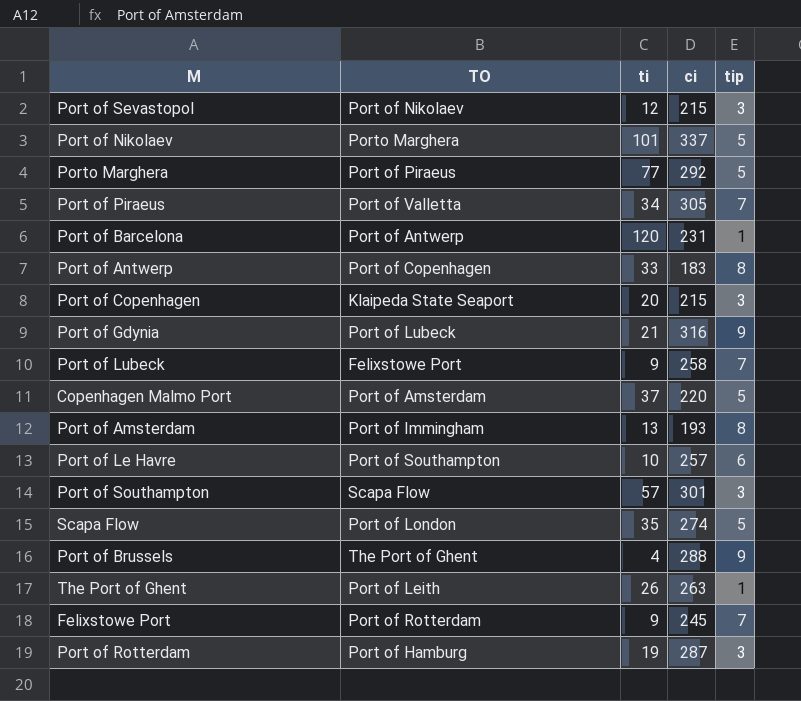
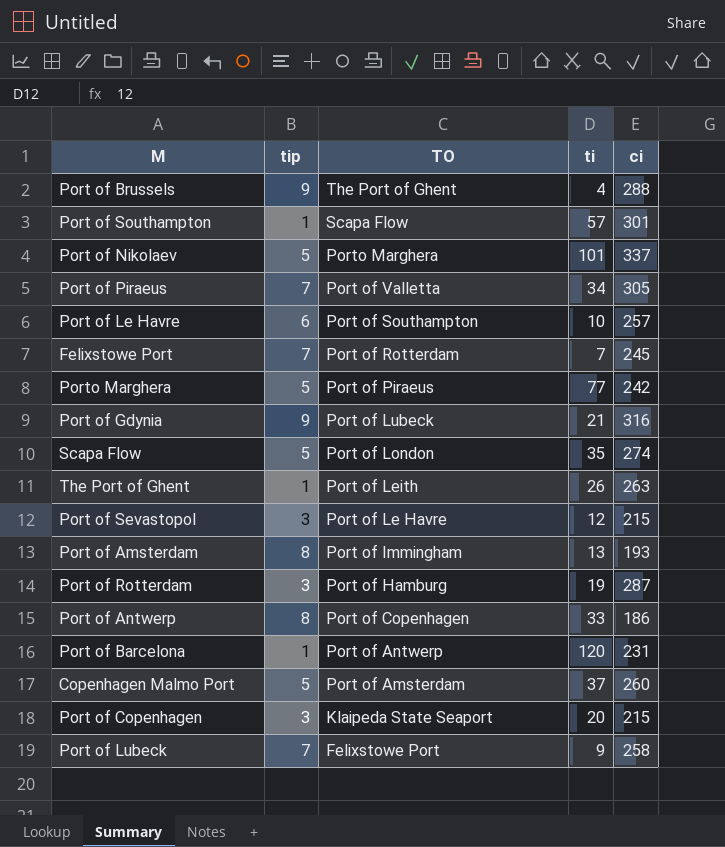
row order: none -> TO descending
column tip | position: 5 -> 2
Port of Southampton | tip: 3 -> 1
Felixstowe Port | ti: 9 -> 7
Porto Marghera | ci: 292 -> 242
Port of Sevastopol | TO: Port of Nikolaev -> Port of Le Havre
Port of Antwerp | ci: 183 -> 186
Copenhagen Malmo Port | ci: 220 -> 260

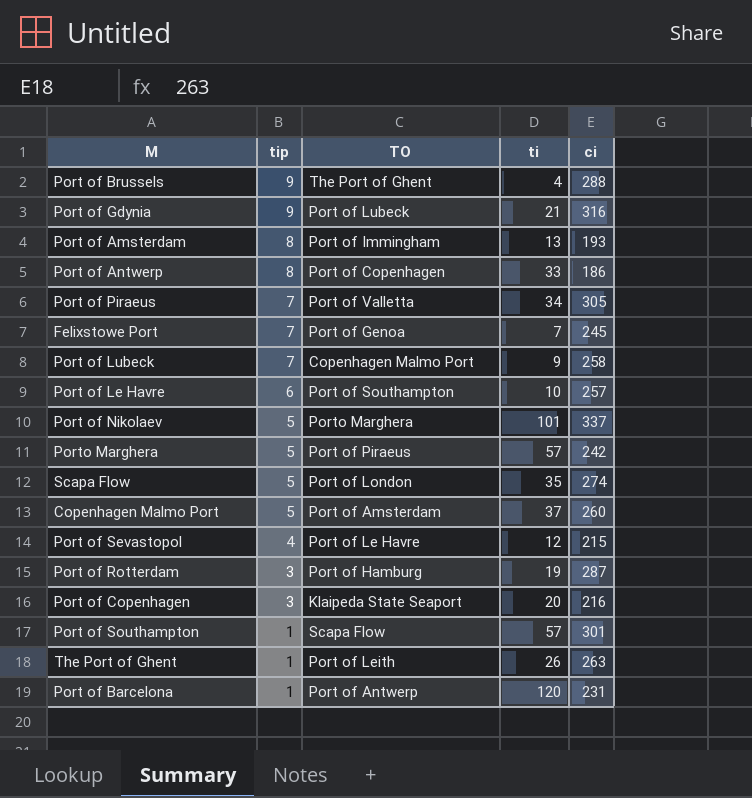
row order: TO descending -> tip descending
Felixstowe Port | TO: Port of Rotterdam -> Port of Genoa
Port of Lubeck | TO: Felixstowe Port -> Copenhagen Malmo Port
Porto Marghera | ti: 77 -> 57
Port of Sevastopol | tip: 3 -> 4
Port of Copenhagen | ci: 215 -> 216

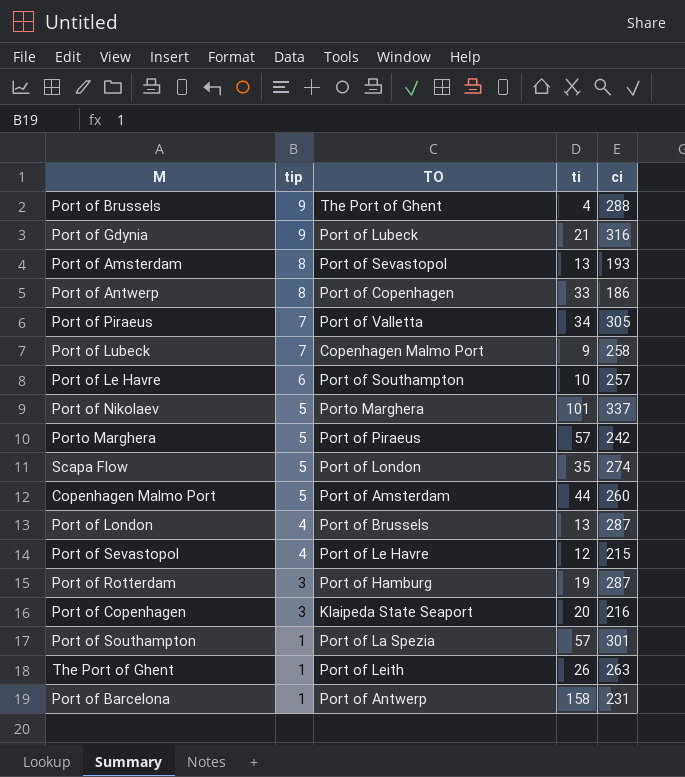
row Felixstowe Port: 7 | Port of Genoa | 7 | 245 -> none
Port of Amsterdam | TO: Port of Immingham -> Port of Sevastopol
Copenhagen Malmo Port | ti: 37 -> 44
row Port of London: none -> 4 | Port of Brussels | 13 | 287
Port of Southampton | TO: Scapa Flow -> Port of La Spezia
Port of Barcelona | ti: 120 -> 158

